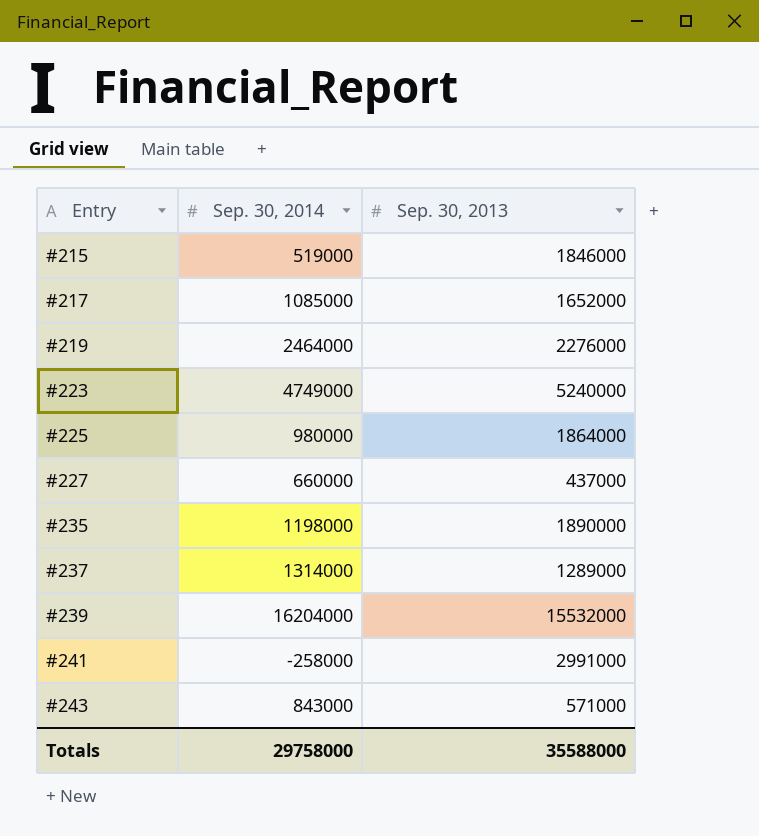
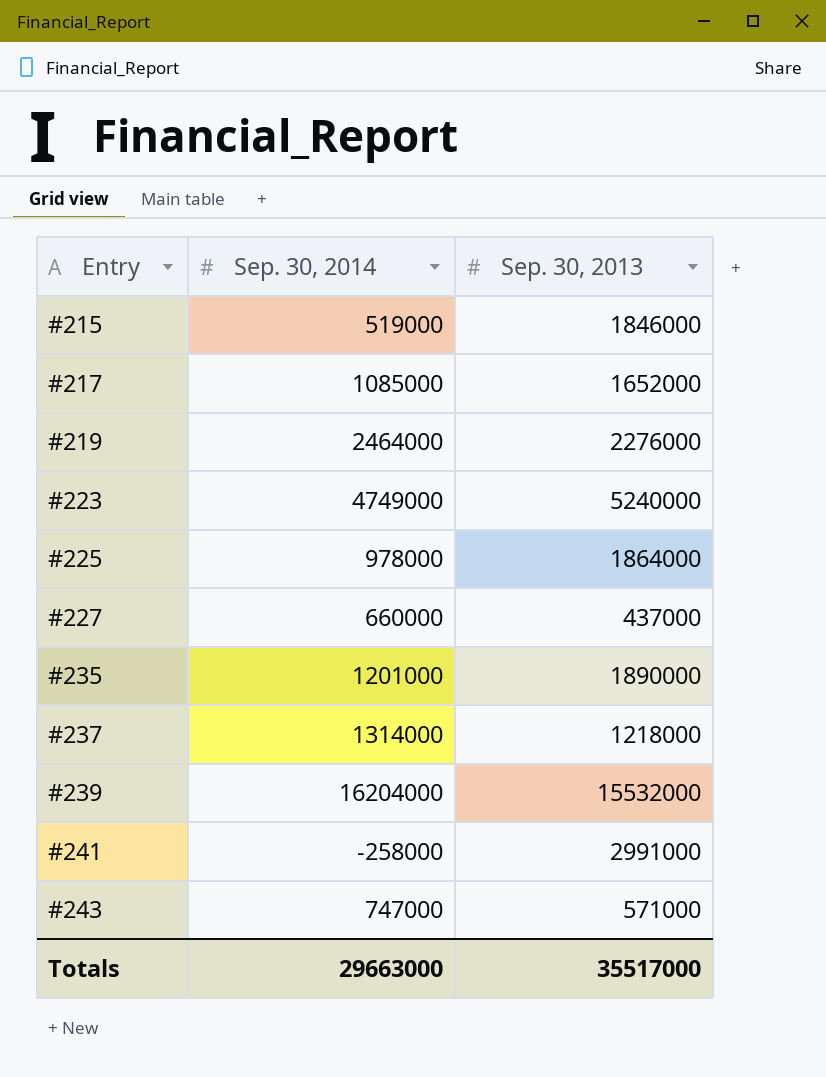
#225 | Sep. 30, 2014: 980000 -> 978000
#235 | Sep. 30, 2014: 1198000 -> 1201000
#237 | Sep. 30, 2013: 1289000 -> 1218000
#243 | Sep. 30, 2014: 843000 -> 747000
Totals | Sep. 30, 2014: 29758000 -> 29663000
Totals | Sep. 30, 2013: 35588000 -> 35517000

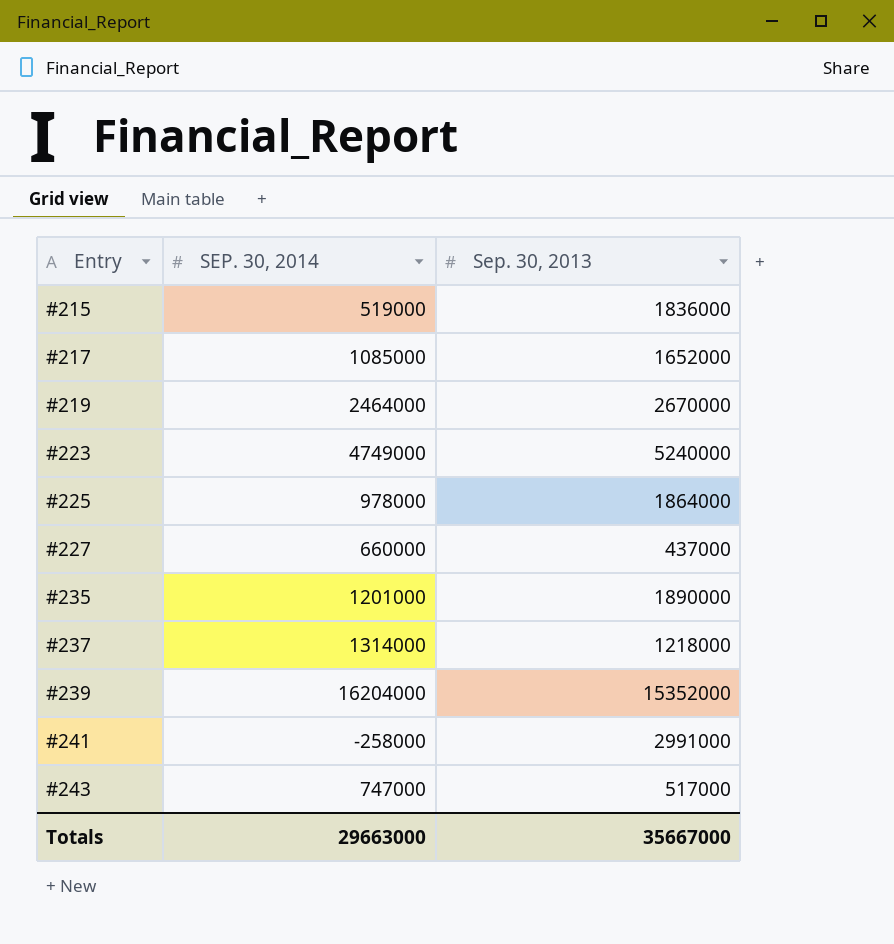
column name: Sep. 30, 2014 -> SEP. 30, 2014
#215 | Sep. 30, 2013: 1846000 -> 1836000
#219 | Sep. 30, 2013: 2276000 -> 2670000
#239 | Sep. 30, 2013: 15532000 -> 15352000
#243 | Sep. 30, 2013: 571000 -> 517000
Totals | Sep. 30, 2013: 35517000 -> 35667000

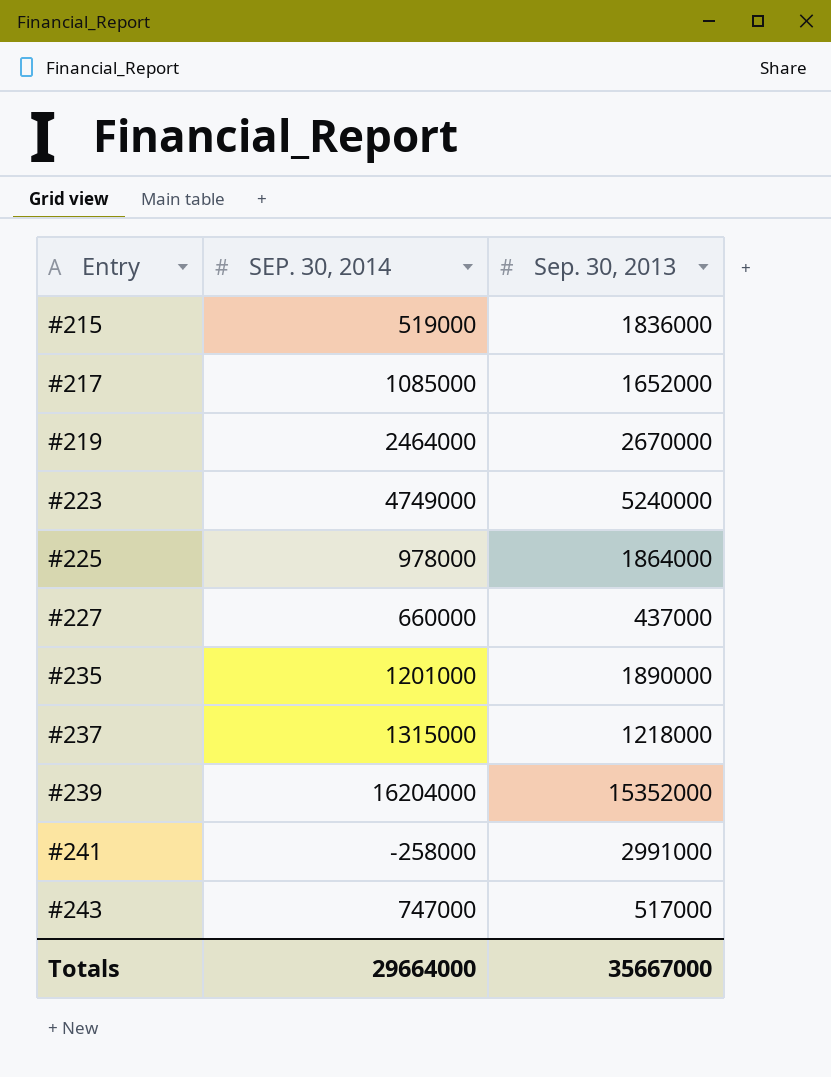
#237 | SEP. 30, 2014: 1314000 -> 1315000
Totals | SEP. 30, 2014: 29663000 -> 29664000

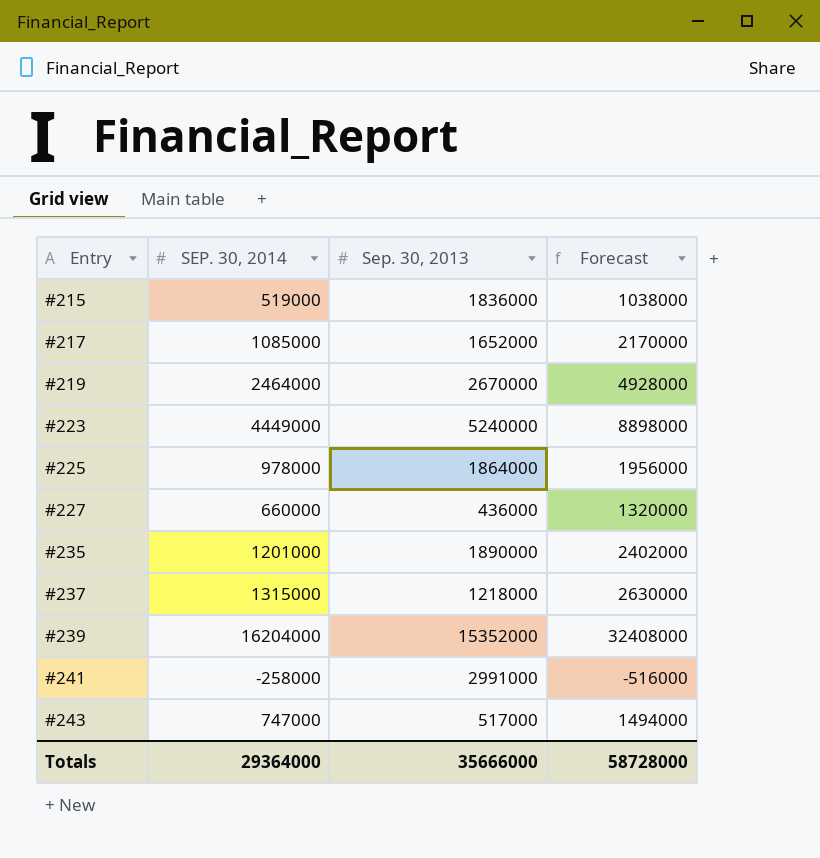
column Forecast | formula: none -> [SEP. 30, 2014] * 2
#223 | SEP. 30, 2014: 4749000 -> 4449000
#227 | Sep. 30, 2013: 437000 -> 436000
Totals | SEP. 30, 2014: 29664000 -> 29364000
Totals | Sep. 30, 2013: 35667000 -> 35666000

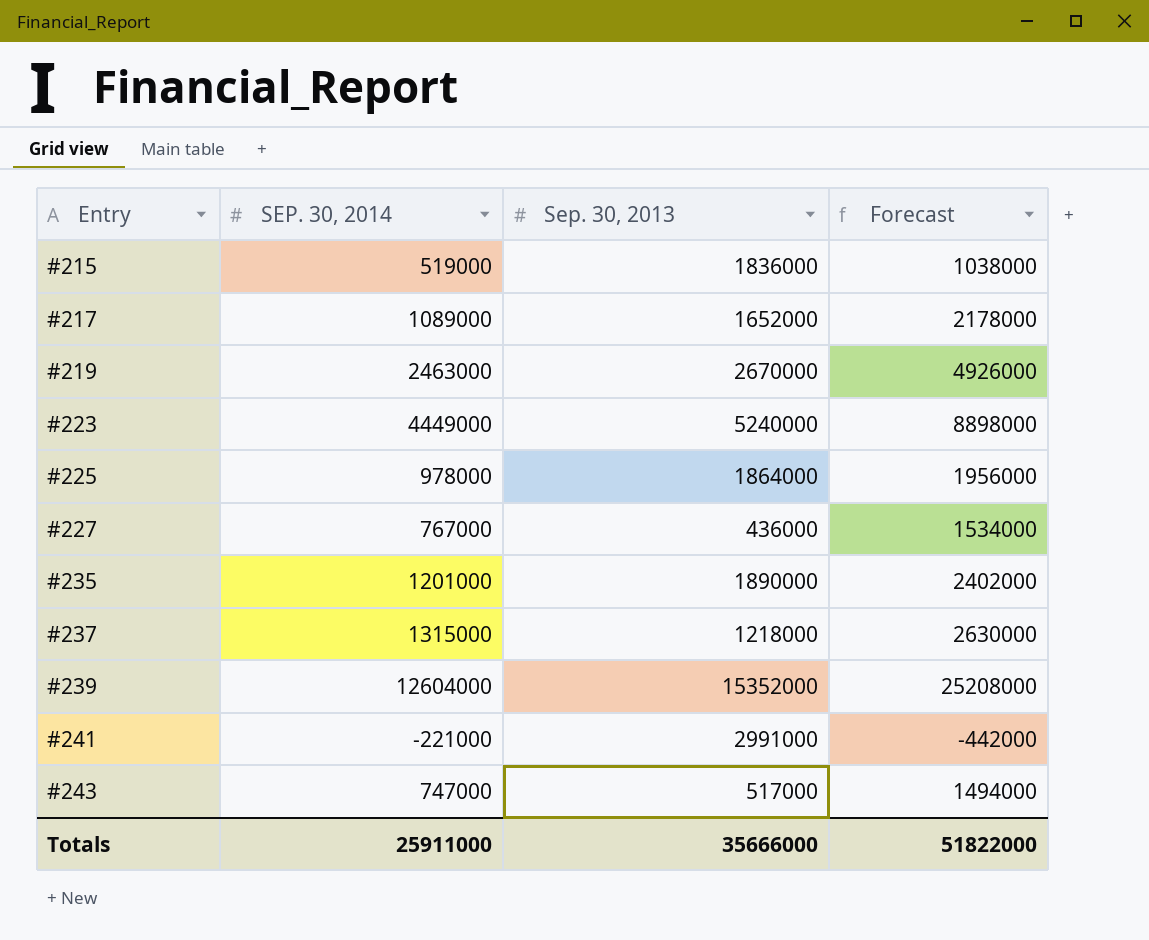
#217 | SEP. 30, 2014: 1085000 -> 1089000
#217 | Forecast: 2170000 -> 2178000
#219 | SEP. 30, 2014: 2464000 -> 2463000
#219 | Forecast: 4928000 -> 4926000
#227 | SEP. 30, 2014: 660000 -> 767000
#227 | Forecast: 1320000 -> 1534000
#239 | SEP. 30, 2014: 16204000 -> 12604000
#239 | Forecast: 32408000 -> 25208000
#241 | SEP. 30, 2014: -258000 -> -221000
#241 | Forecast: -516000 -> -442000
Totals | SEP. 30, 2014: 29364000 -> 25911000
Totals | Forecast: 58728000 -> 51822000

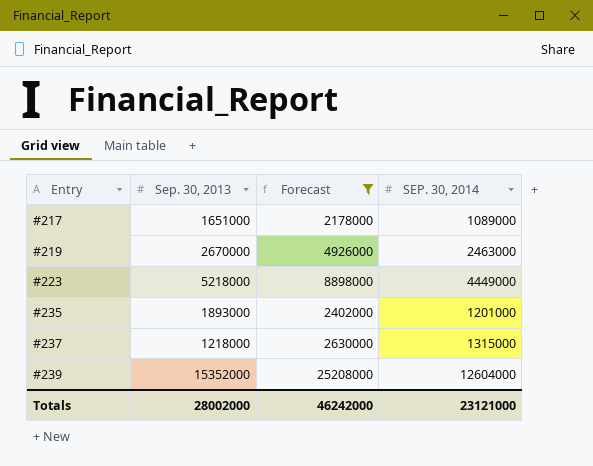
filter: none -> Forecast >= 2178000
column SEP. 30, 2014 | position: 2 -> 4
#217 | Sep. 30, 2013: 1652000 -> 1651000
#223 | Sep. 30, 2013: 5240000 -> 5218000
#235 | Sep. 30, 2013: 1890000 -> 1893000
Totals | Sep. 30, 2013: 35666000 -> 28002000
Totals | Forecast: 51822000 -> 46242000
Totals | SEP. 30, 2014: 25911000 -> 23121000

